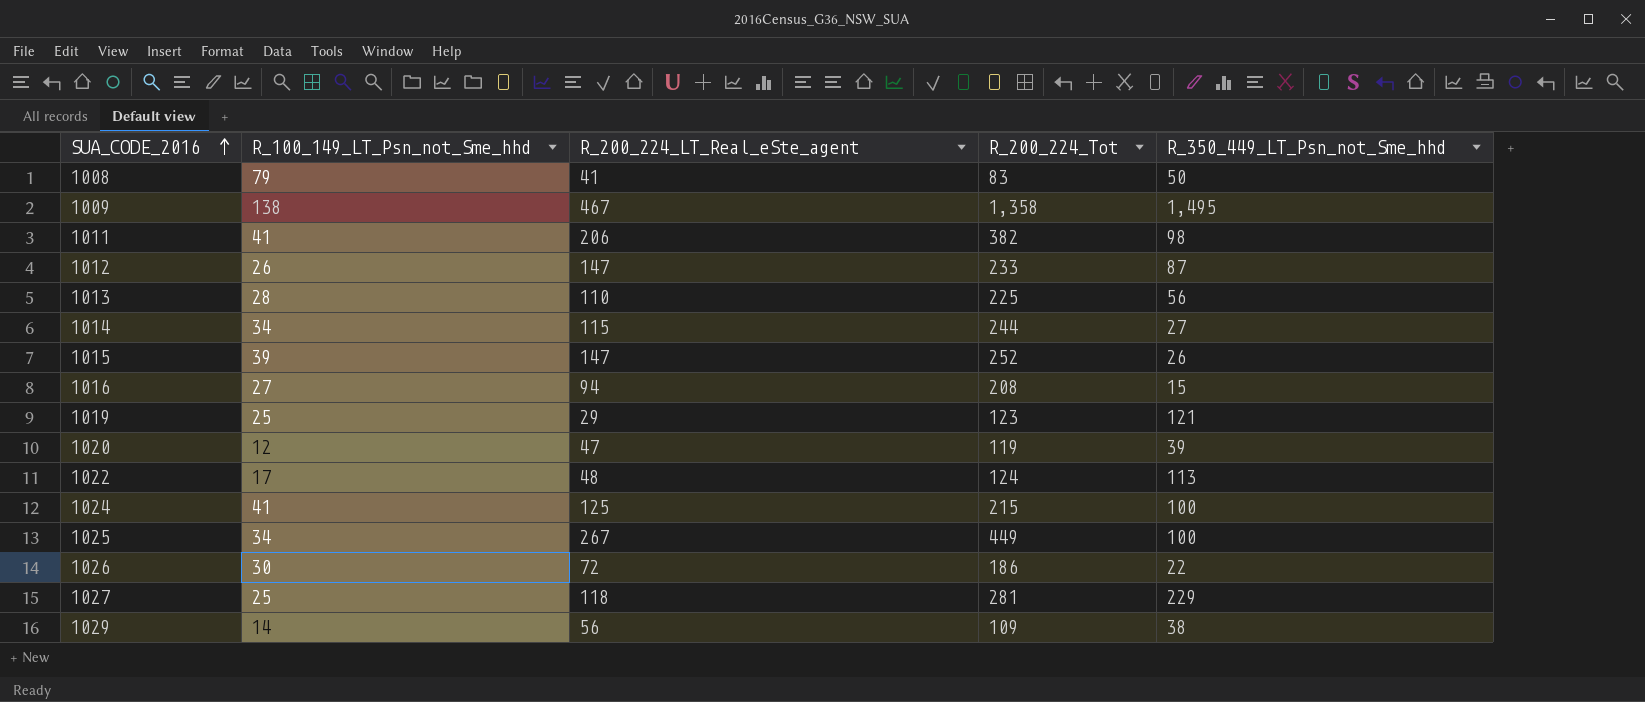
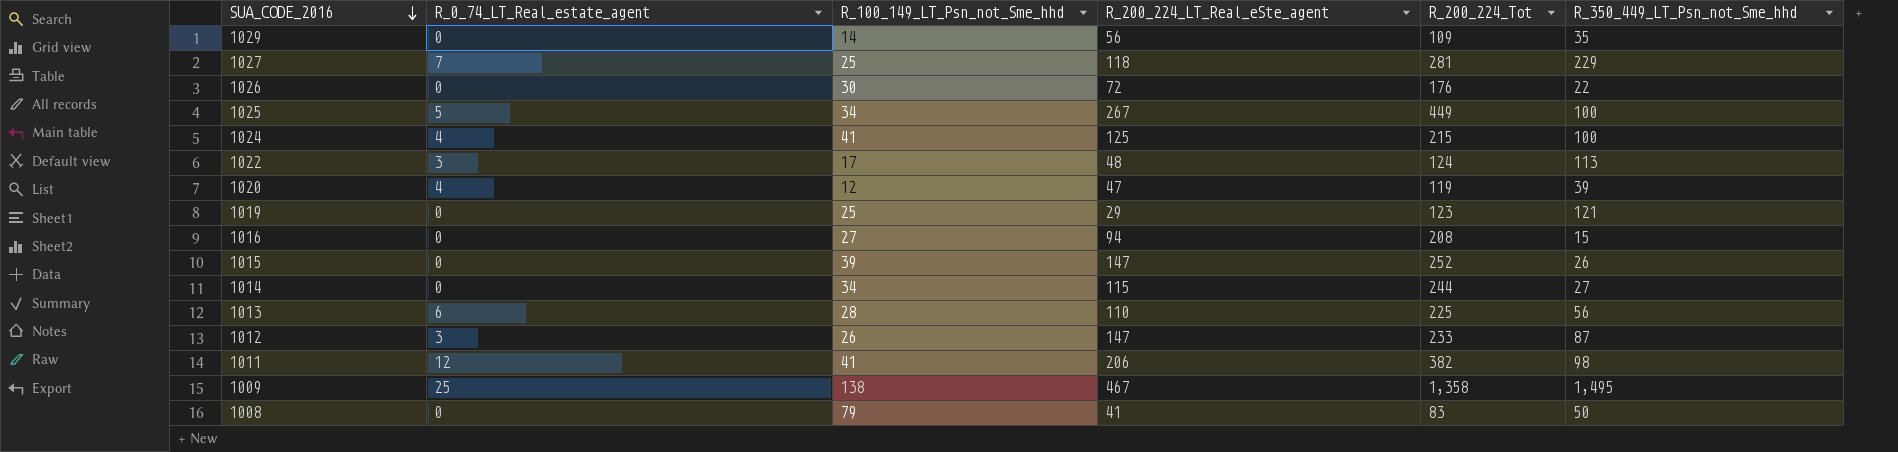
row order: SUA_CODE_2016 ascending -> SUA_CODE_2016 descending
column R_0_74_LT_Real_estate_agent | position: none -> 2
1029 | R_350_449_LT_Psn_not_Sme_hhd: 38 -> 35
1026 | R_200_224_Tot: 186 -> 176

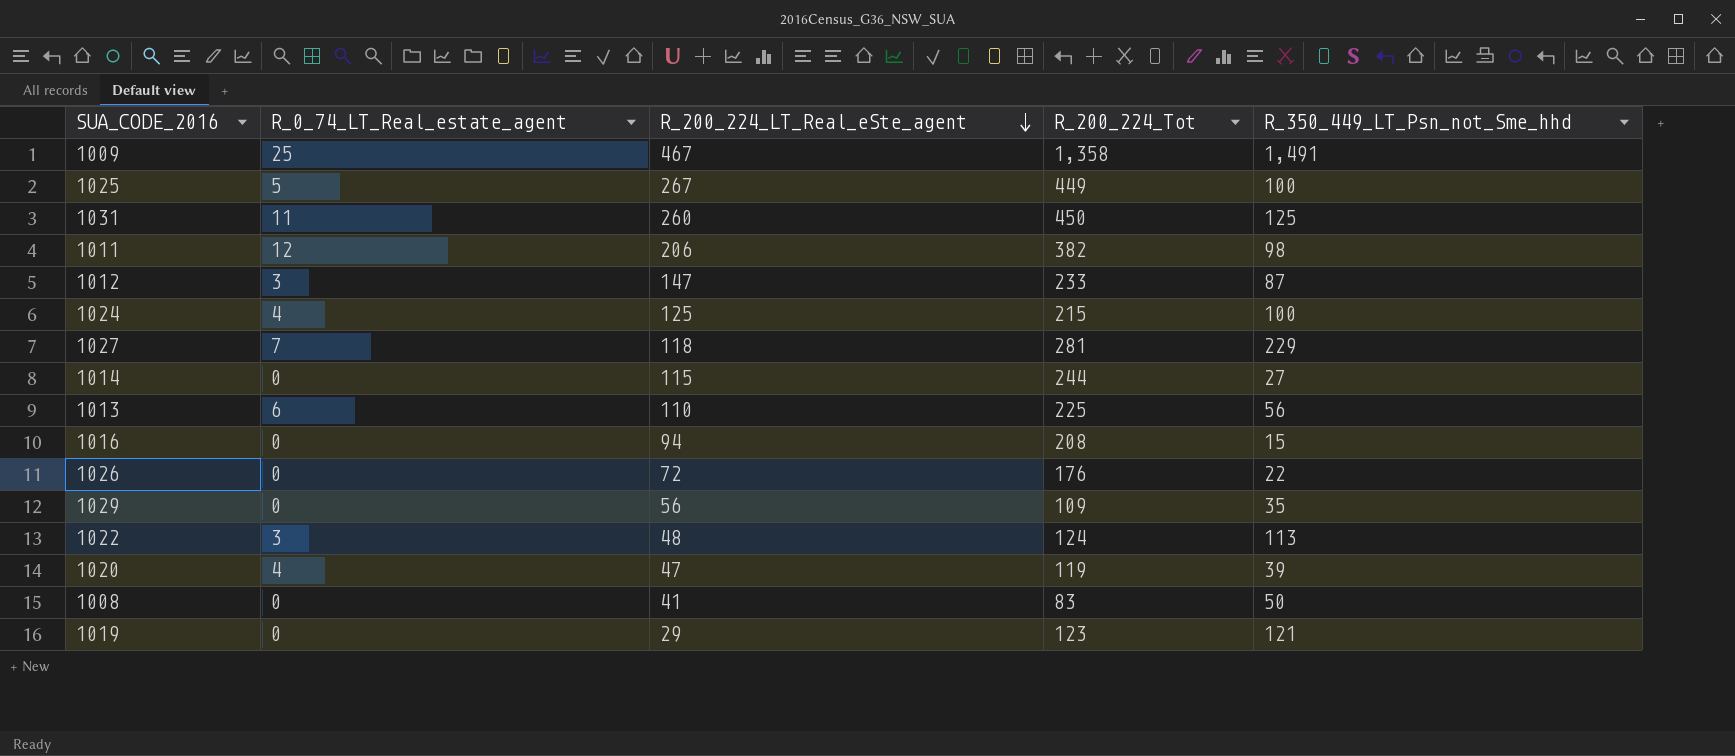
row order: SUA_CODE_2016 descending -> R_200_224_LT_Real_eSte_agent descending
column R_100_149_LT_Psn_not_Sme_hhd | position: 3 -> none
row 1015: 0 | 39 | 147 | 252 | 26 -> none
1009 | R_350_449_LT_Psn_not_Sme_hhd: 1,495 -> 1,491
row 1031: none -> 11 | 260 | 450 | 125

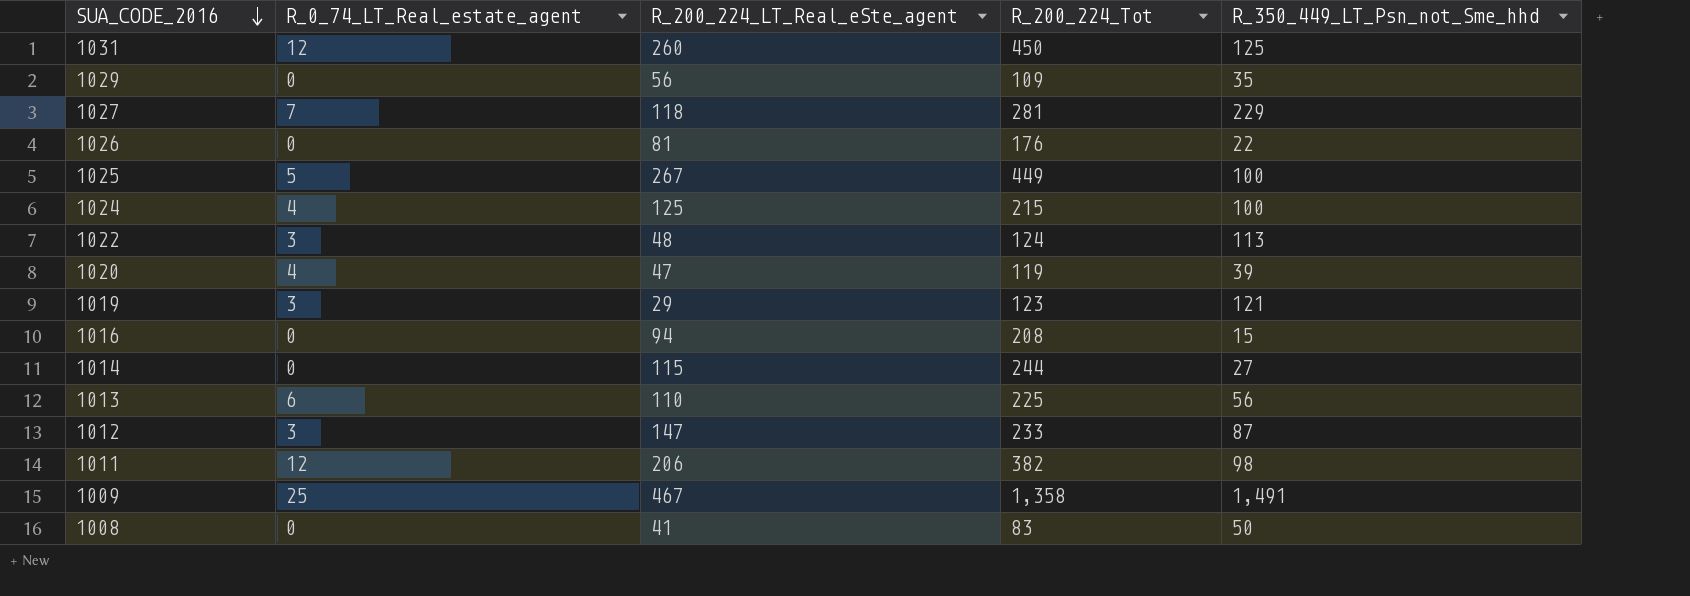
row order: R_200_224_LT_Real_eSte_agent descending -> SUA_CODE_2016 descending
1031 | R_0_74_LT_Real_estate_agent: 11 -> 12
1026 | R_200_224_LT_Real_eSte_agent: 72 -> 81
1019 | R_0_74_LT_Real_estate_agent: 0 -> 3

